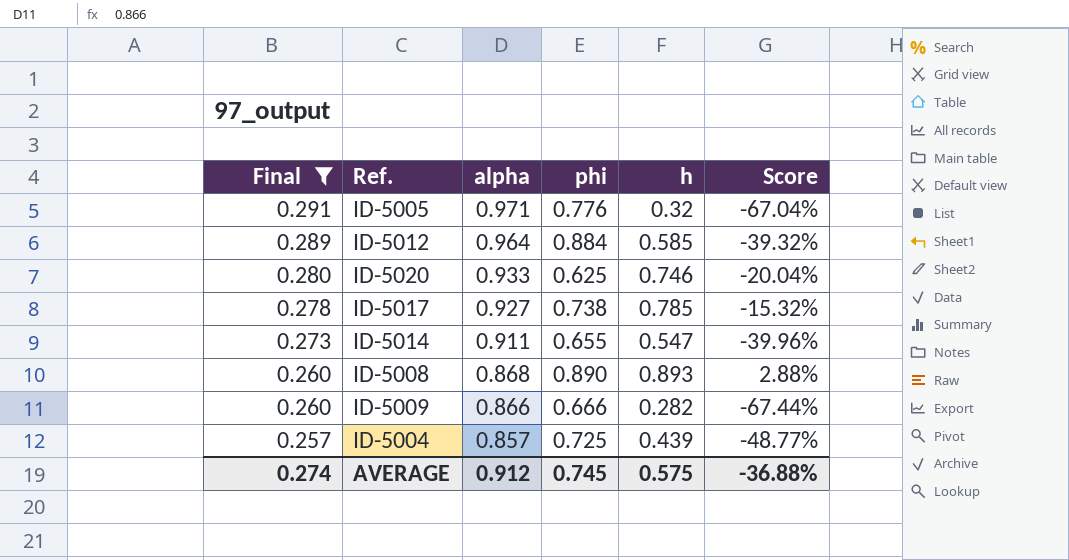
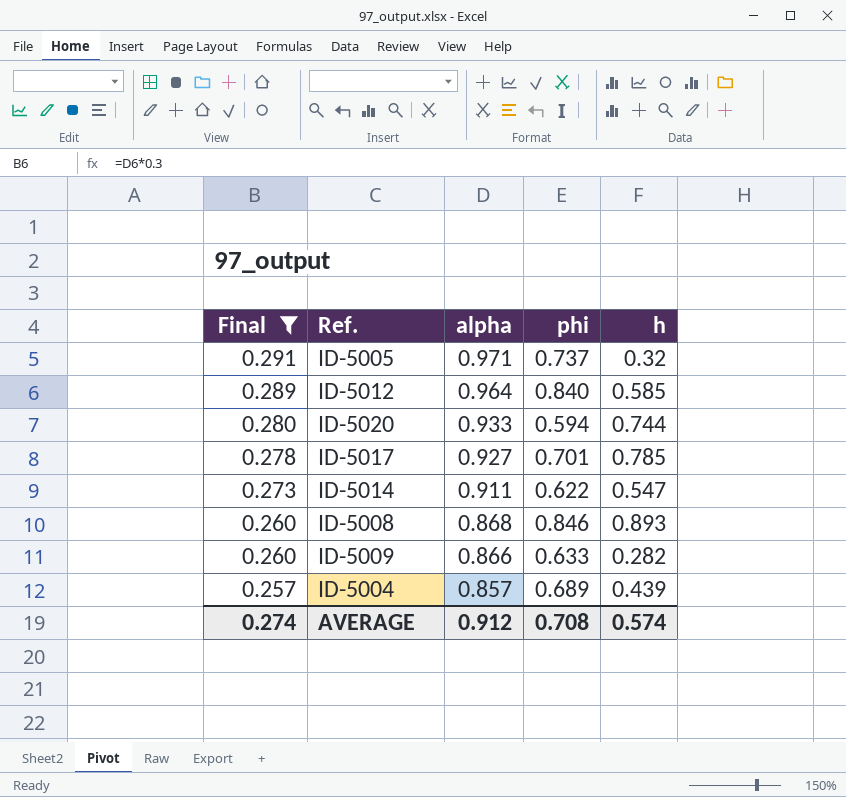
column Score | formula: ([h] - [alpha]) / [alpha] -> none
ID-5005 | phi: 0.776 -> 0.737
ID-5012 | phi: 0.884 -> 0.840
ID-5020 | phi: 0.625 -> 0.594
ID-5020 | h: 0.746 -> 0.744
ID-5017 | phi: 0.738 -> 0.701
ID-5014 | phi: 0.655 -> 0.622
ID-5008 | phi: 0.890 -> 0.846
ID-5009 | phi: 0.666 -> 0.633
ID-5004 | phi: 0.725 -> 0.689
AVERAGE | phi: 0.745 -> 0.708
AVERAGE | h: 0.575 -> 0.574

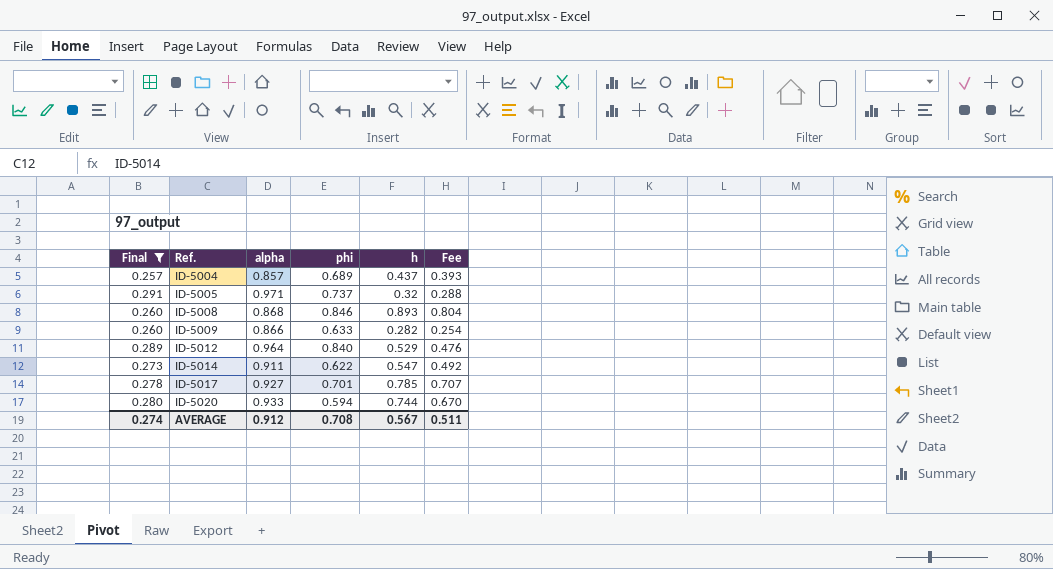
row order: Final descending -> Ref. ascending
column Fee | formula: none -> [h] * 0.9
ID-5004 | h: 0.439 -> 0.437
ID-5012 | h: 0.585 -> 0.529
AVERAGE | h: 0.574 -> 0.567

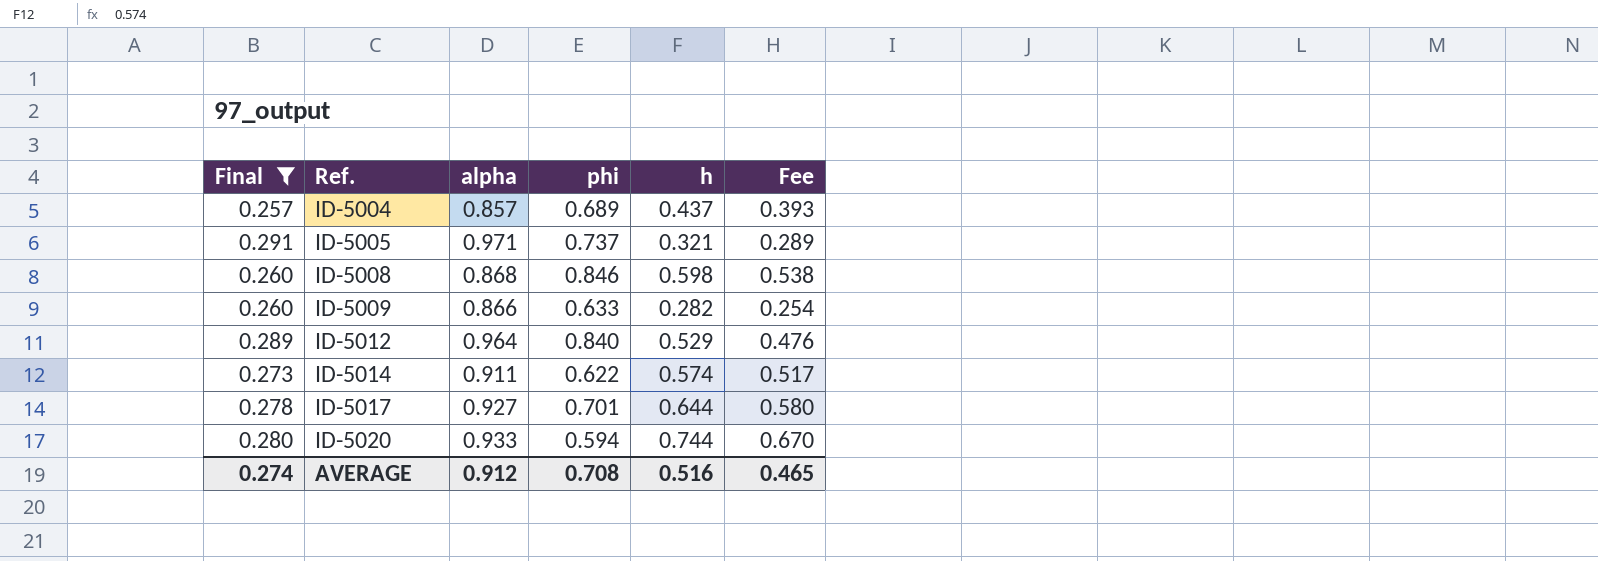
ID-5005 | h: 0.32 -> 0.321
ID-5005 | Fee: 0.288 -> 0.289
ID-5008 | h: 0.893 -> 0.598
ID-5008 | Fee: 0.804 -> 0.538
ID-5014 | h: 0.547 -> 0.574
ID-5014 | Fee: 0.492 -> 0.517
ID-5017 | h: 0.785 -> 0.644
ID-5017 | Fee: 0.707 -> 0.580
AVERAGE | h: 0.567 -> 0.516
AVERAGE | Fee: 0.511 -> 0.465

